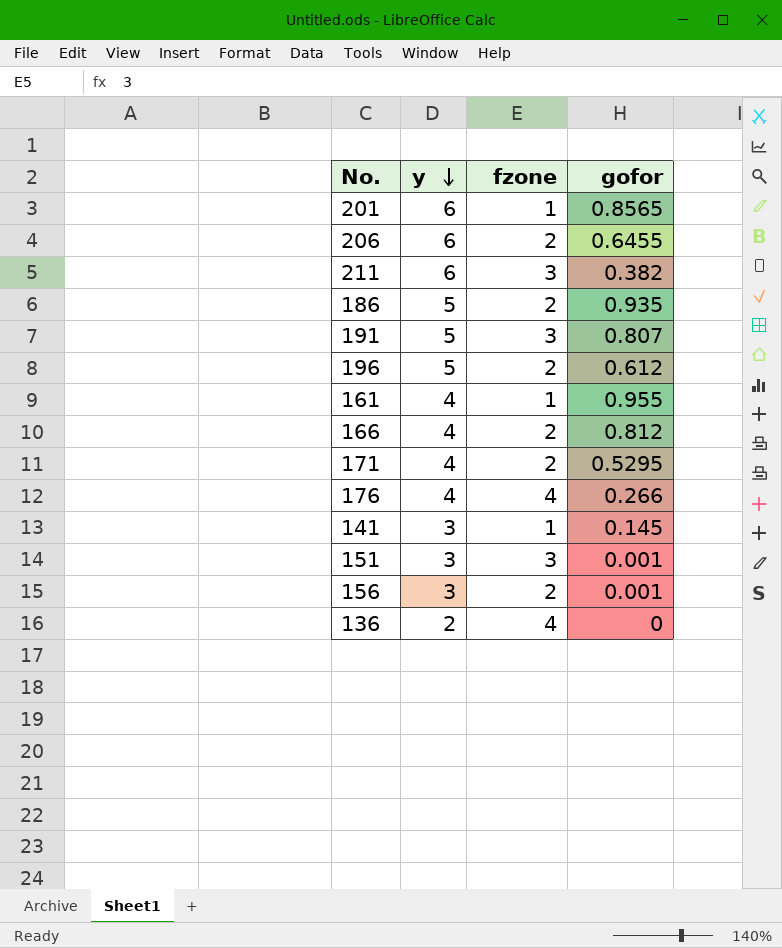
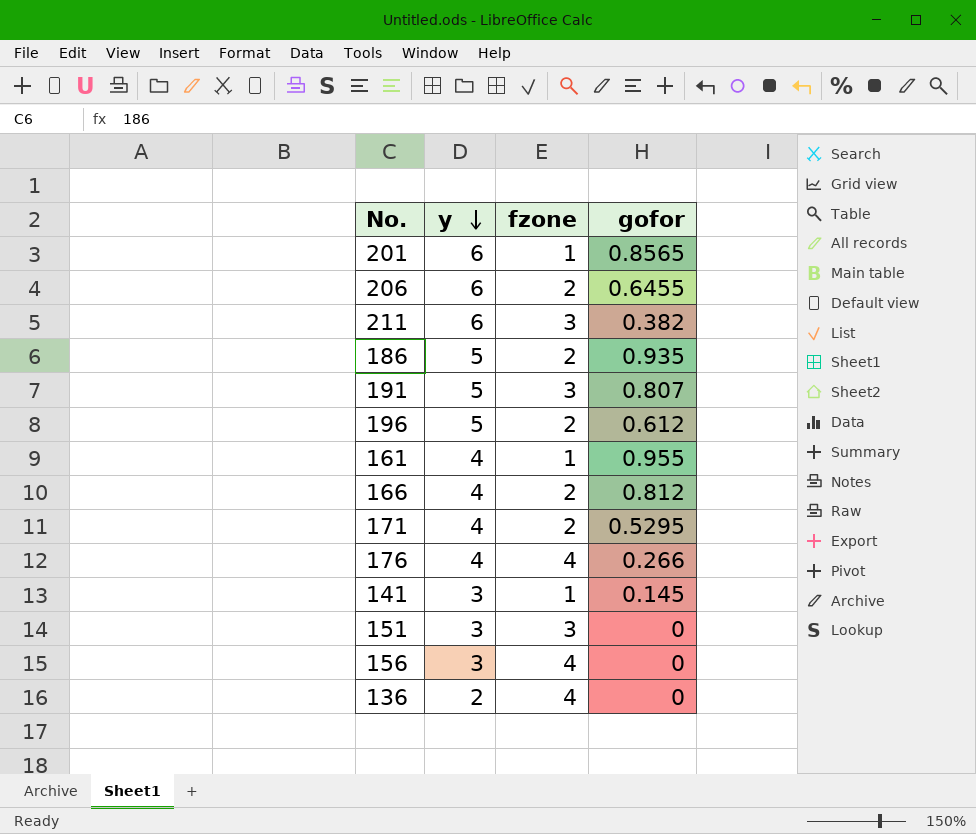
151 | gofor: 0.001 -> 0
156 | fzone: 2 -> 4
156 | gofor: 0.001 -> 0

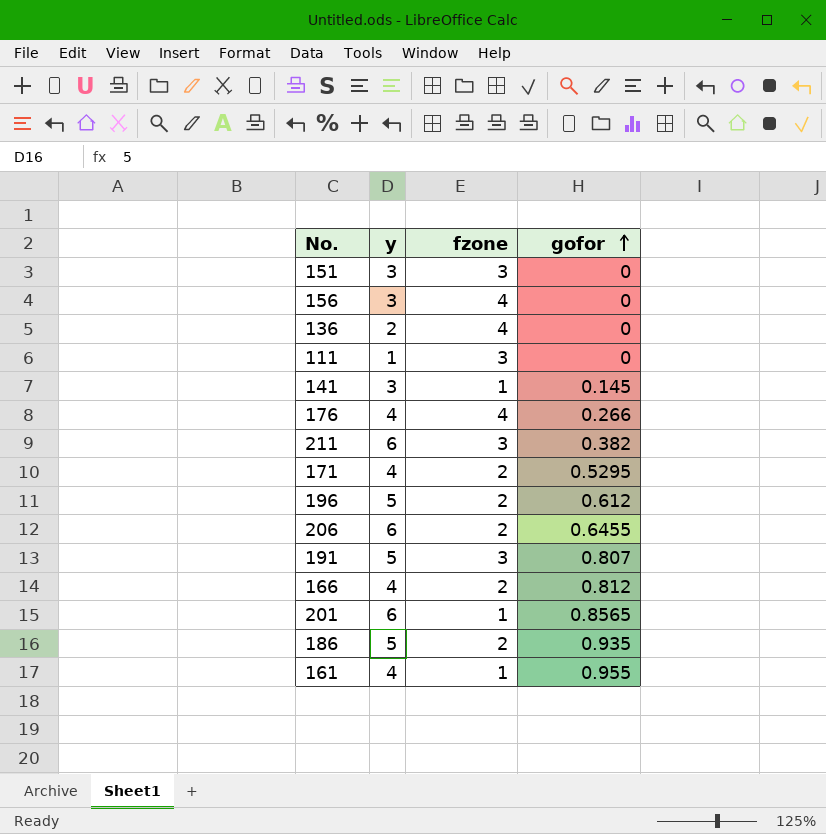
row order: y descending -> gofor ascending
row 111: none -> 1 | 3 | 0

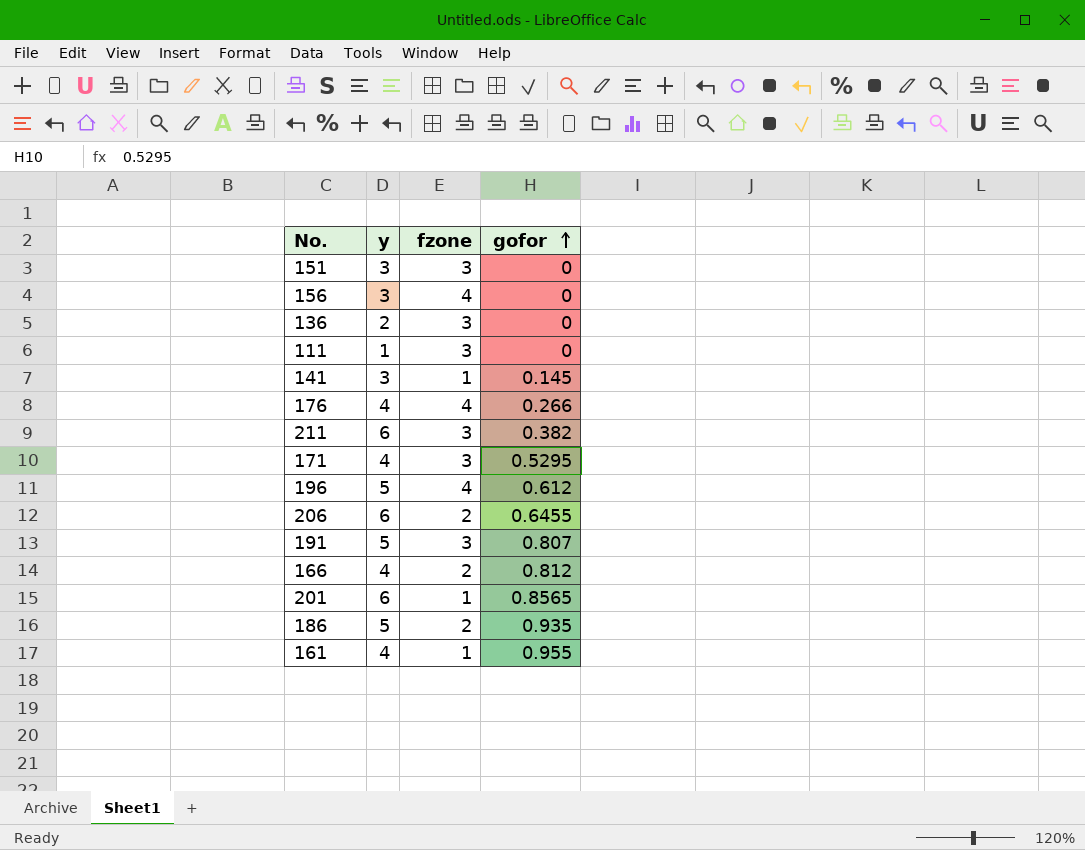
136 | fzone: 4 -> 3
171 | fzone: 2 -> 3
196 | fzone: 2 -> 4

